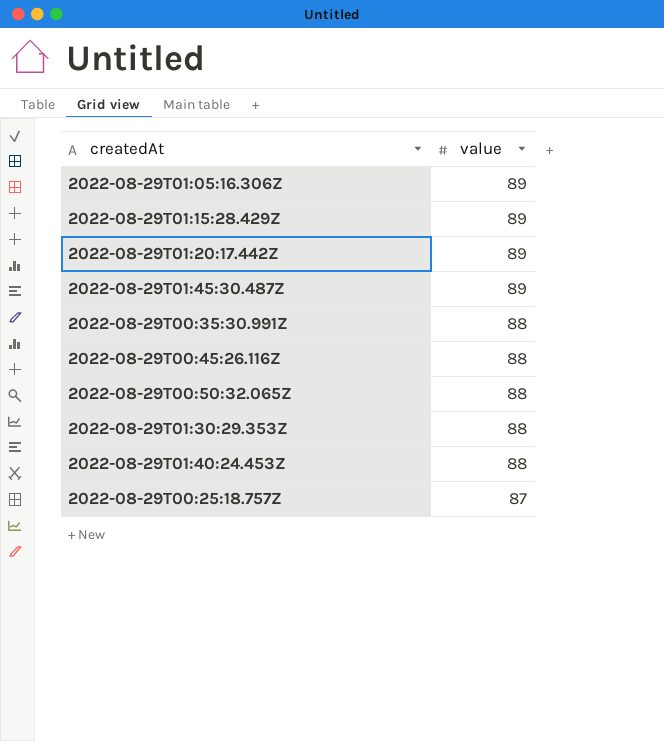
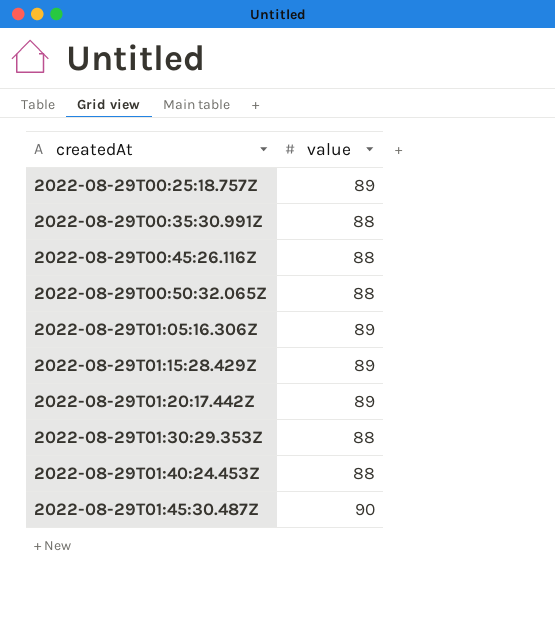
row order: value descending -> createdAt ascending
2022-08-29T00:25:18.757Z | value: 87 -> 89
2022-08-29T01:45:30.487Z | value: 89 -> 90

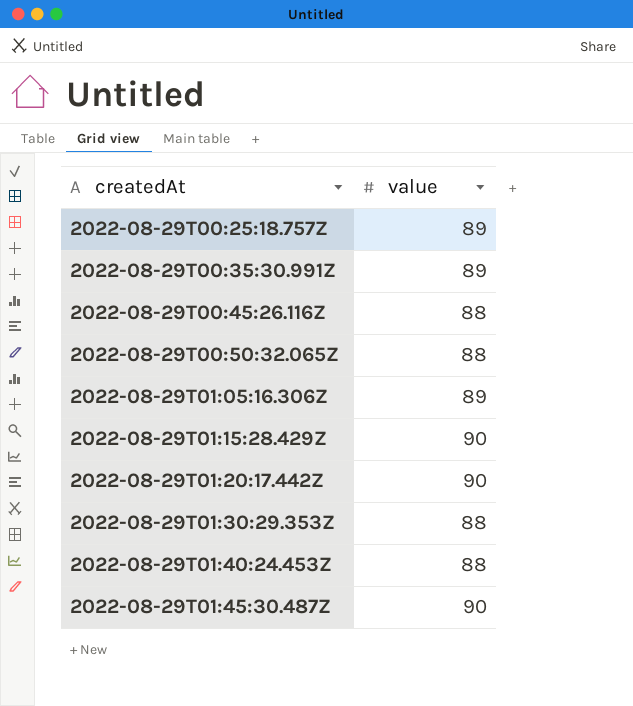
2022-08-29T00:35:30.991Z | value: 88 -> 89
2022-08-29T01:15:28.429Z | value: 89 -> 90
2022-08-29T01:20:17.442Z | value: 89 -> 90

